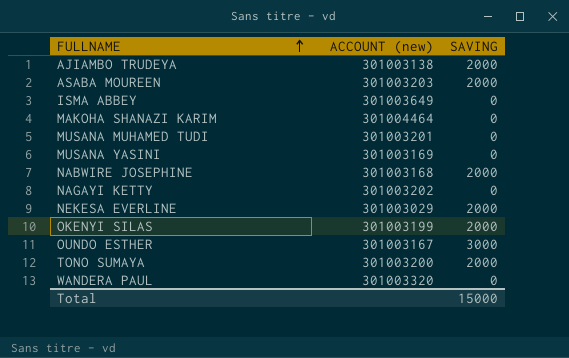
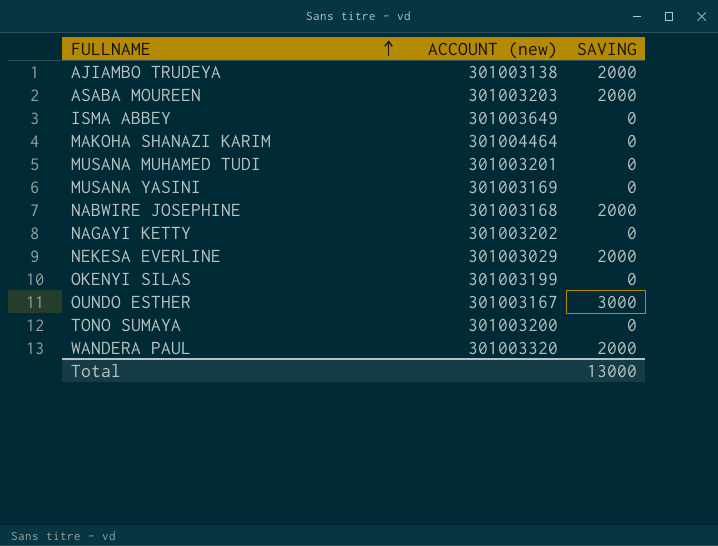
OKENYI SILAS | SAVING: 2000 -> 0
TONO SUMAYA | SAVING: 2000 -> 0
WANDERA PAUL | SAVING: 0 -> 2000
Total | SAVING: 15000 -> 13000

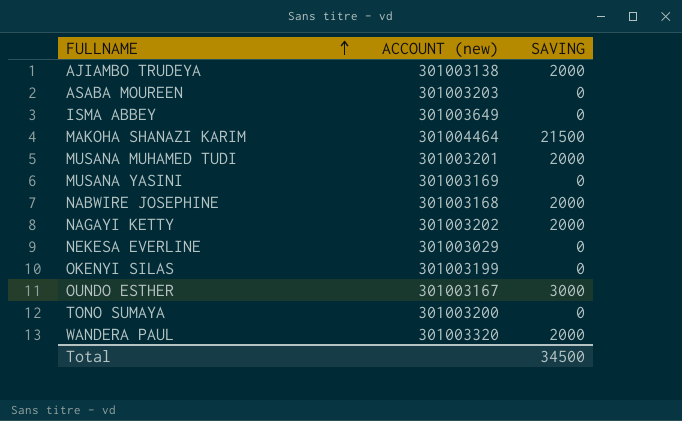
ASABA MOUREEN | SAVING: 2000 -> 0
MAKOHA SHANAZI KARIM | SAVING: 0 -> 21500
MUSANA MUHAMED TUDI | SAVING: 0 -> 2000
NAGAYI KETTY | SAVING: 0 -> 2000
NEKESA EVERLINE | SAVING: 2000 -> 0
Total | SAVING: 13000 -> 34500

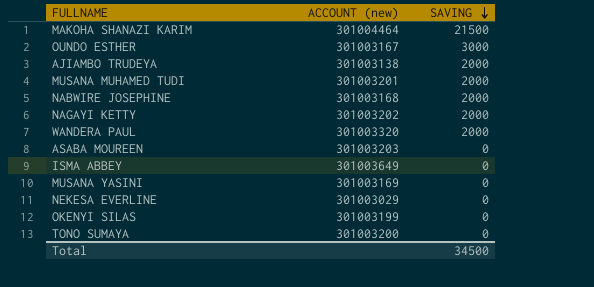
row order: FULLNAME ascending -> SAVING descending

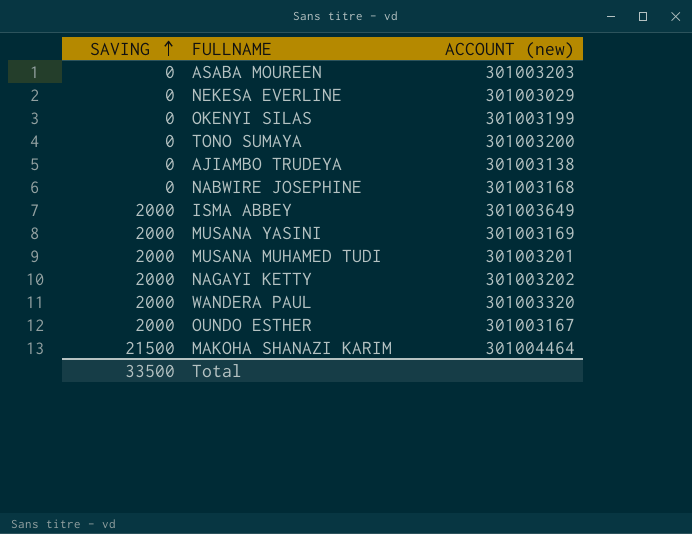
row order: SAVING descending -> SAVING ascending
column SAVING | position: 3 -> 1
AJIAMBO TRUDEYA | SAVING: 2000 -> 0
NABWIRE JOSEPHINE | SAVING: 2000 -> 0
ISMA ABBEY | SAVING: 0 -> 2000
MUSANA YASINI | SAVING: 0 -> 2000
OUNDO ESTHER | SAVING: 3000 -> 2000
Total | SAVING: 34500 -> 33500

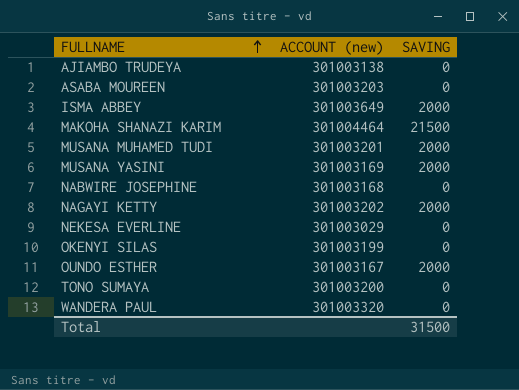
row order: SAVING ascending -> FULLNAME ascending
column SAVING | position: 1 -> 3
WANDERA PAUL | SAVING: 2000 -> 0
Total | SAVING: 33500 -> 31500

